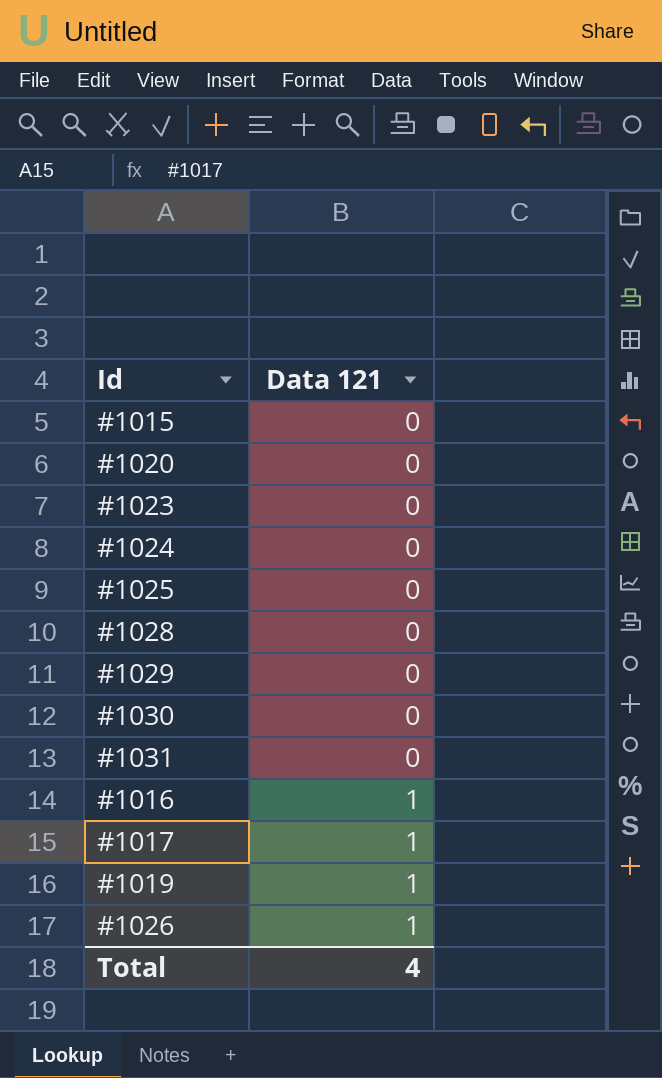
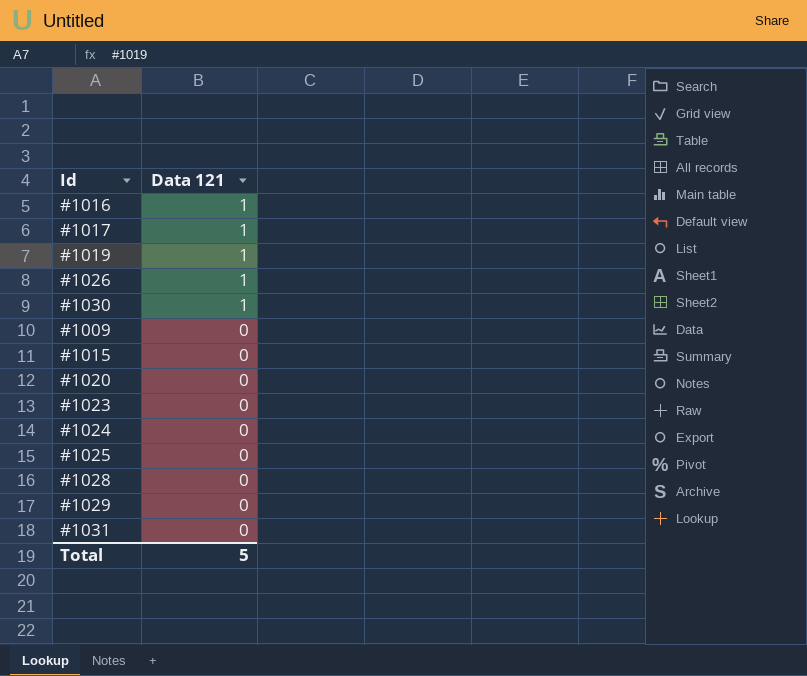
row order: Data 121 ascending -> Data 121 descending
#1030 | Data 121: 0 -> 1
row #1009: none -> 0
Total | Data 121: 4 -> 5

